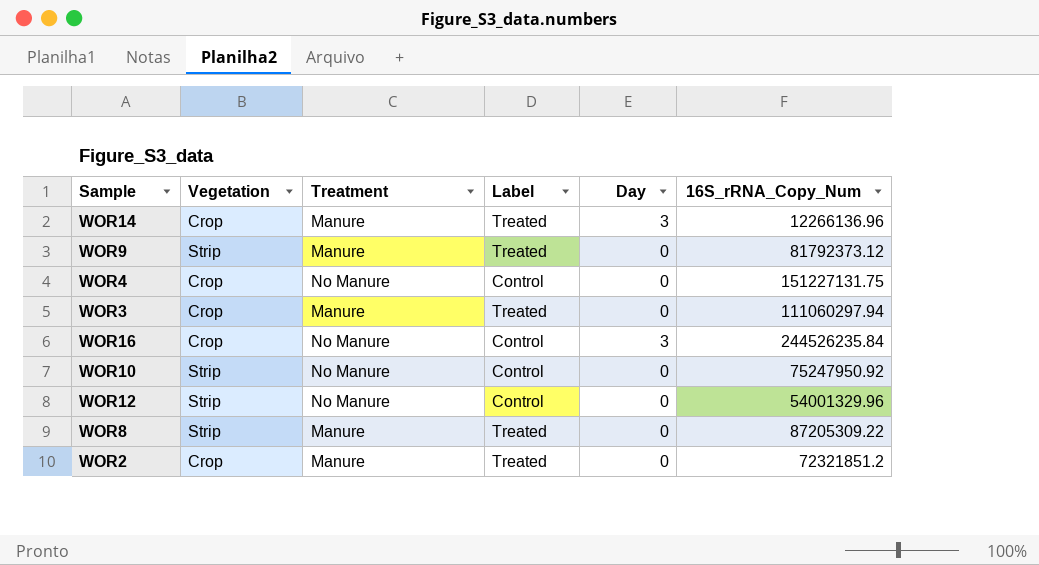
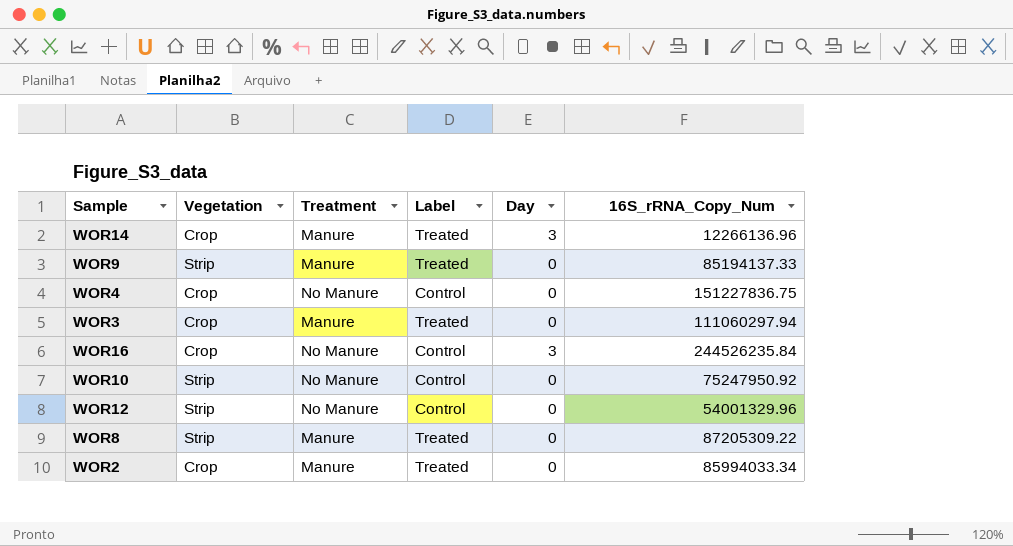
WOR9 | 16S_rRNA_Copy_Num: 81792373.12 -> 85194137.33
WOR4 | 16S_rRNA_Copy_Num: 151227131.75 -> 151227836.75
WOR2 | 16S_rRNA_Copy_Num: 72321851.2 -> 85994033.34

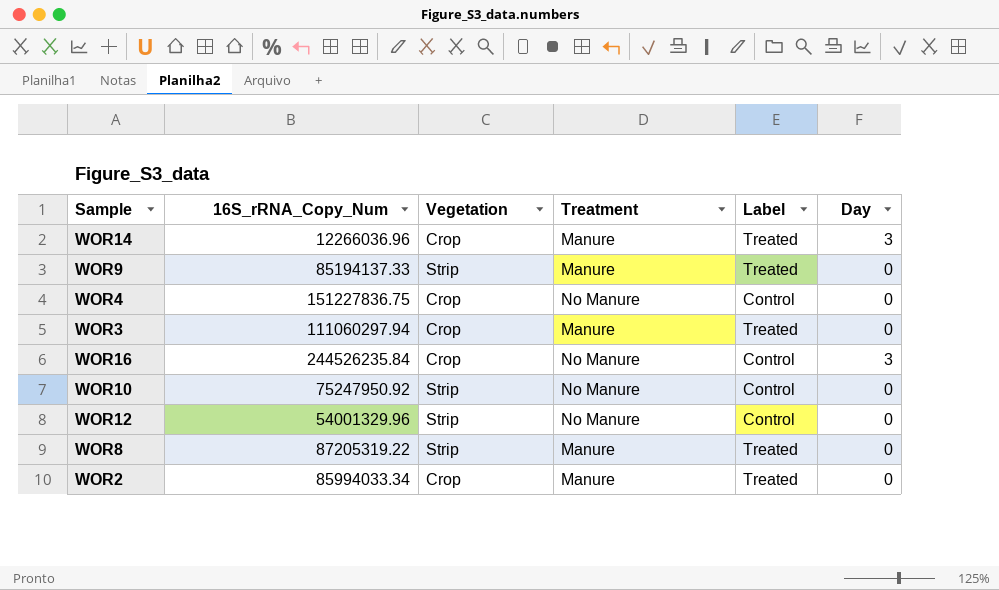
column 16S_rRNA_Copy_Num | position: 6 -> 2
WOR14 | 16S_rRNA_Copy_Num: 12266136.96 -> 12266036.96
WOR8 | 16S_rRNA_Copy_Num: 87205309.22 -> 87205319.22

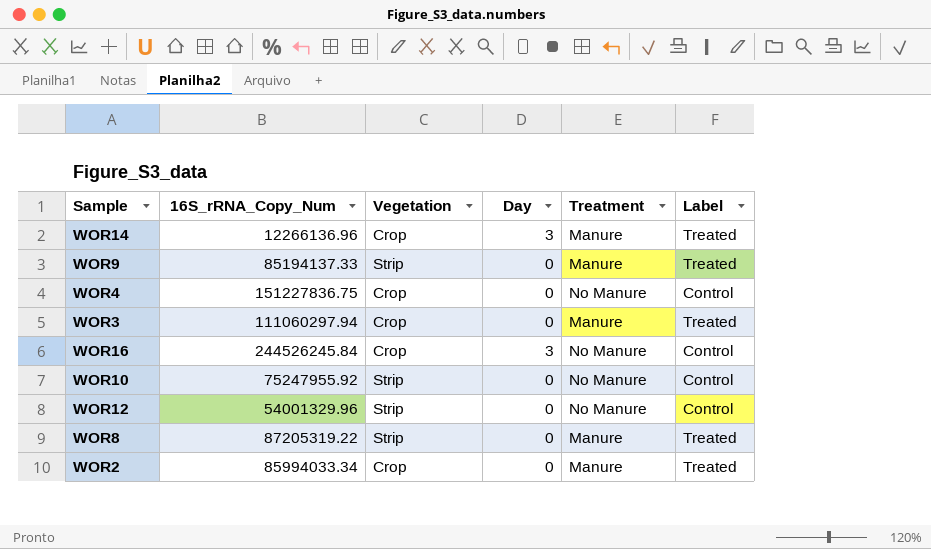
column Day | position: 6 -> 4
WOR14 | 16S_rRNA_Copy_Num: 12266036.96 -> 12266136.96
WOR16 | 16S_rRNA_Copy_Num: 244526235.84 -> 244526245.84
WOR10 | 16S_rRNA_Copy_Num: 75247950.92 -> 75247955.92

